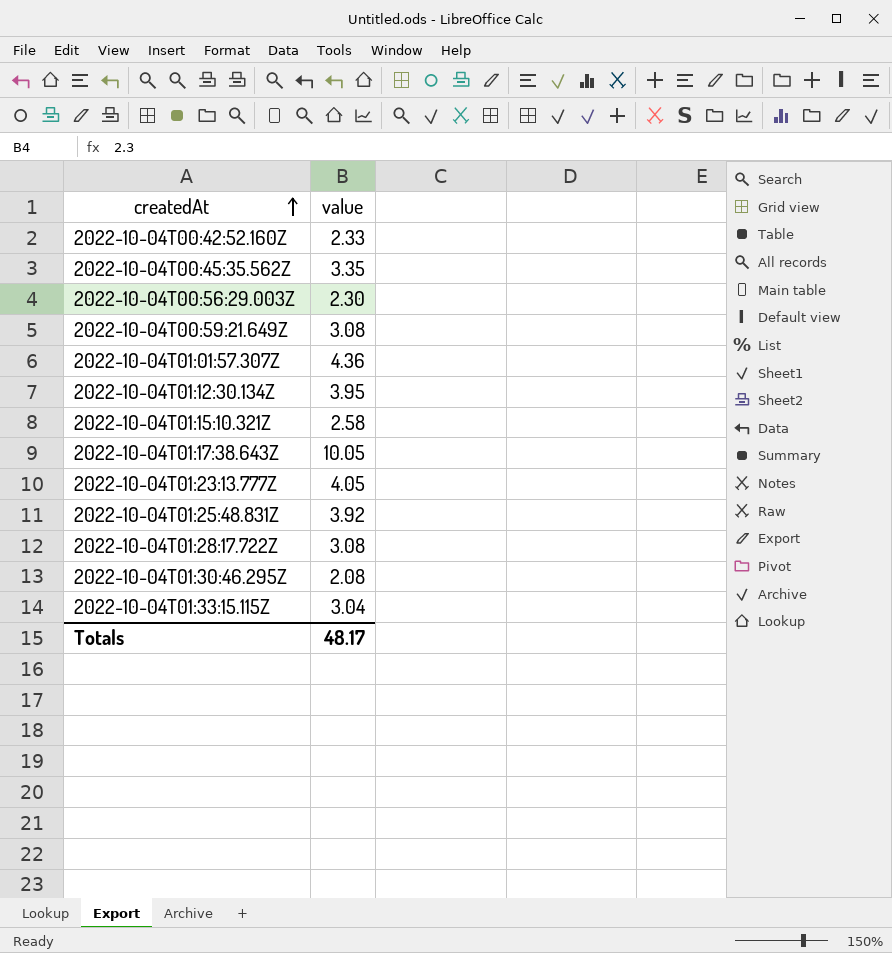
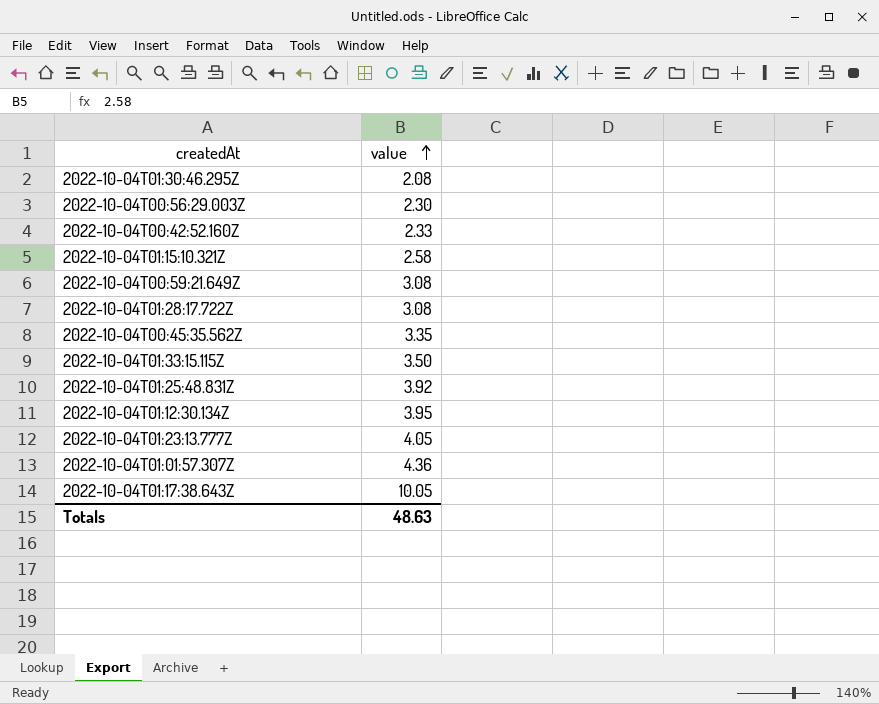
row order: createdAt ascending -> value ascending
2022-10-04T01:33:15.115Z | value: 3.04 -> 3.50
Totals | value: 48.17 -> 48.63

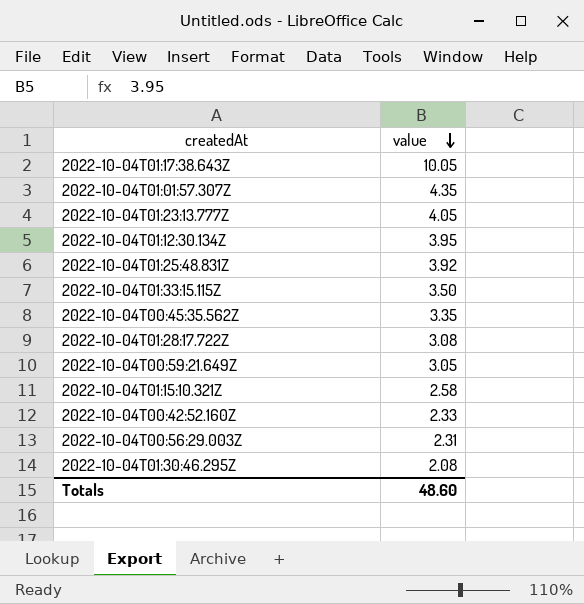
row order: value ascending -> value descending
2022-10-04T01:01:57.307Z | value: 4.36 -> 4.35
2022-10-04T00:59:21.649Z | value: 3.08 -> 3.05
2022-10-04T00:56:29.003Z | value: 2.30 -> 2.31
Totals | value: 48.63 -> 48.60

